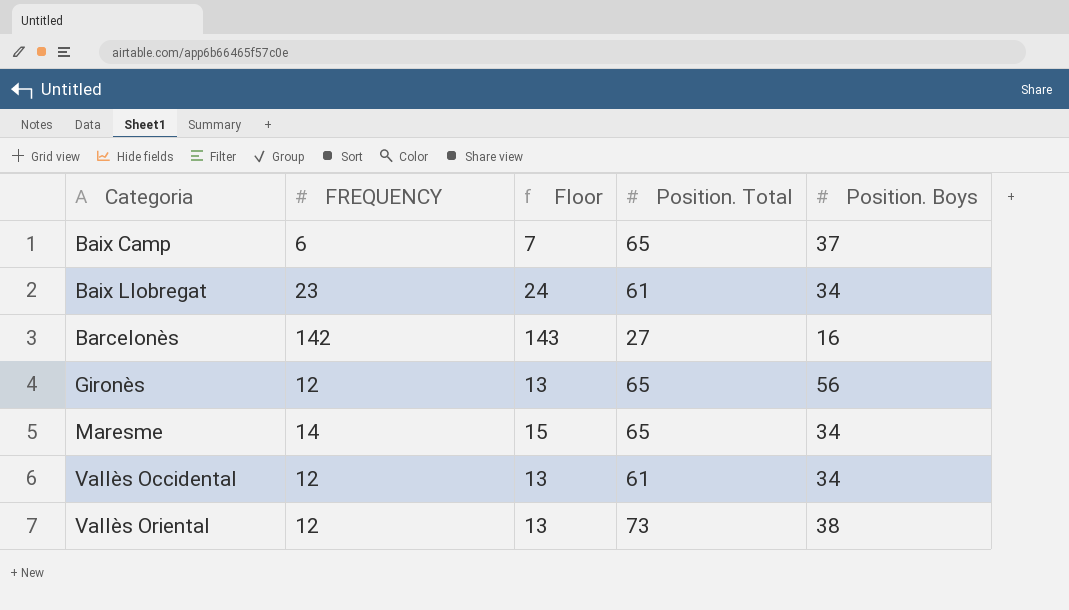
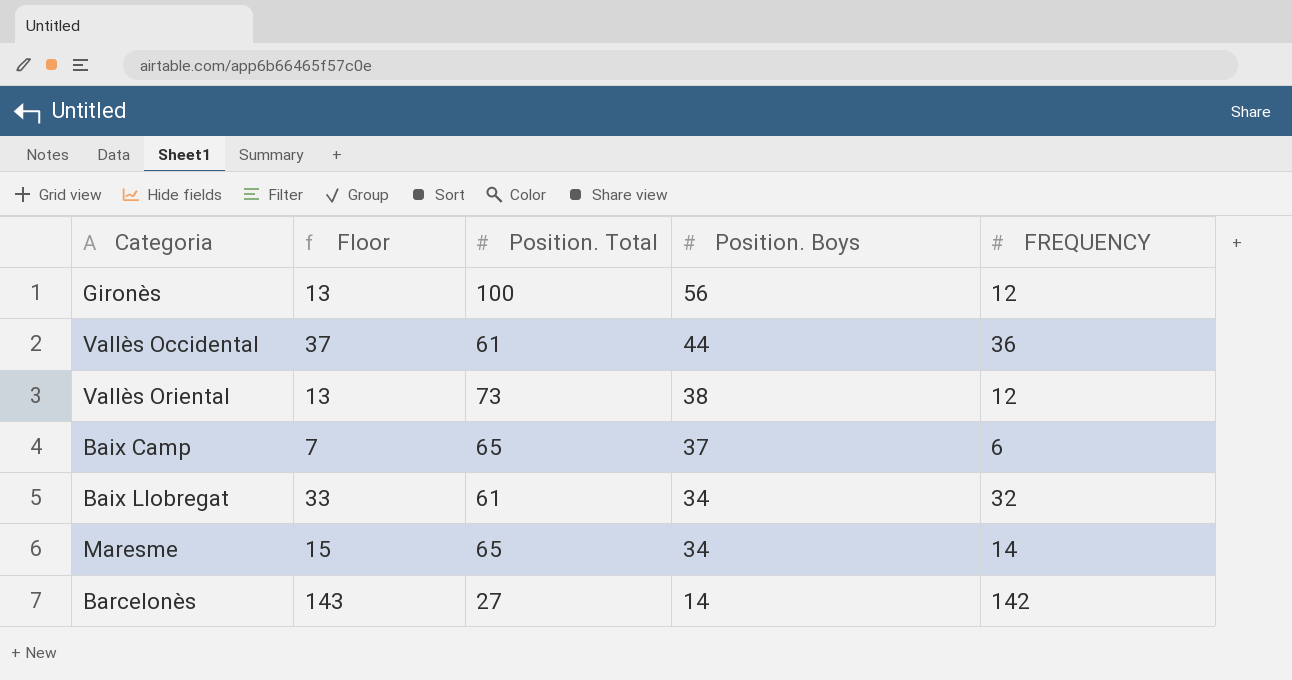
row order: Categoria ascending -> Position. Boys descending
column FREQUENCY | position: 2 -> 5
Gironès | Position. Total: 65 -> 100
Vallès Occidental | Floor: 13 -> 37
Vallès Occidental | Position. Boys: 34 -> 44
Vallès Occidental | FREQUENCY: 12 -> 36
Baix Llobregat | Floor: 24 -> 33
Baix Llobregat | FREQUENCY: 23 -> 32
Barcelonès | Position. Boys: 16 -> 14

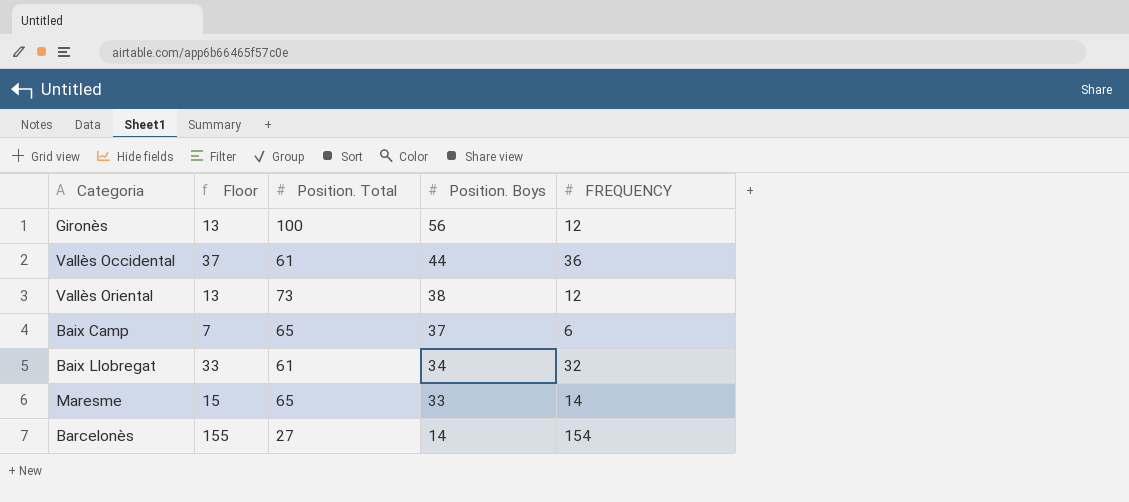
Maresme | Position. Boys: 34 -> 33
Barcelonès | Floor: 143 -> 155
Barcelonès | FREQUENCY: 142 -> 154

